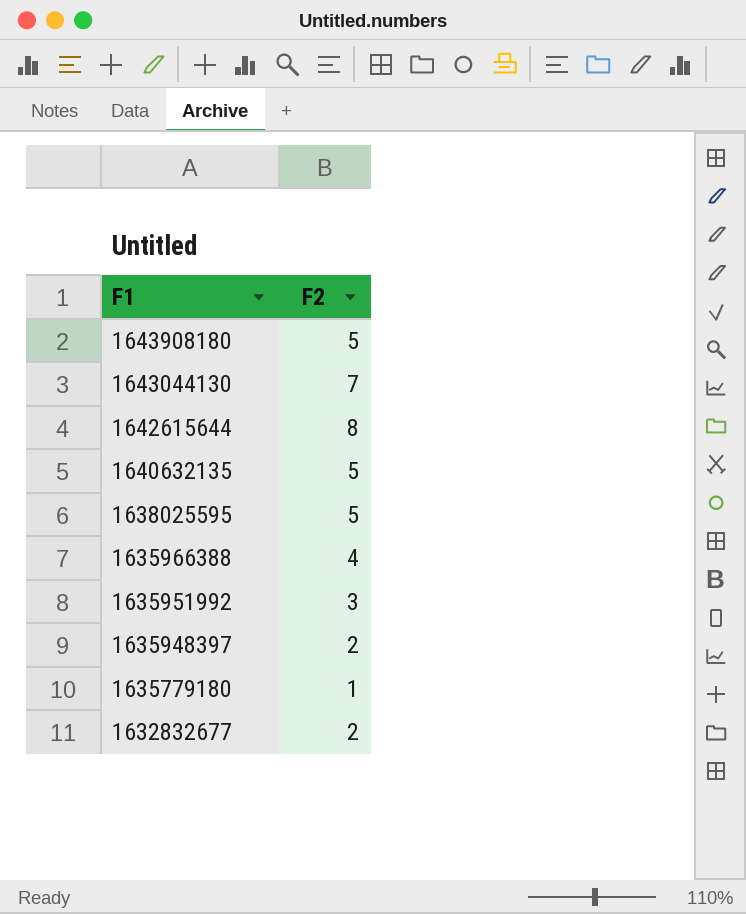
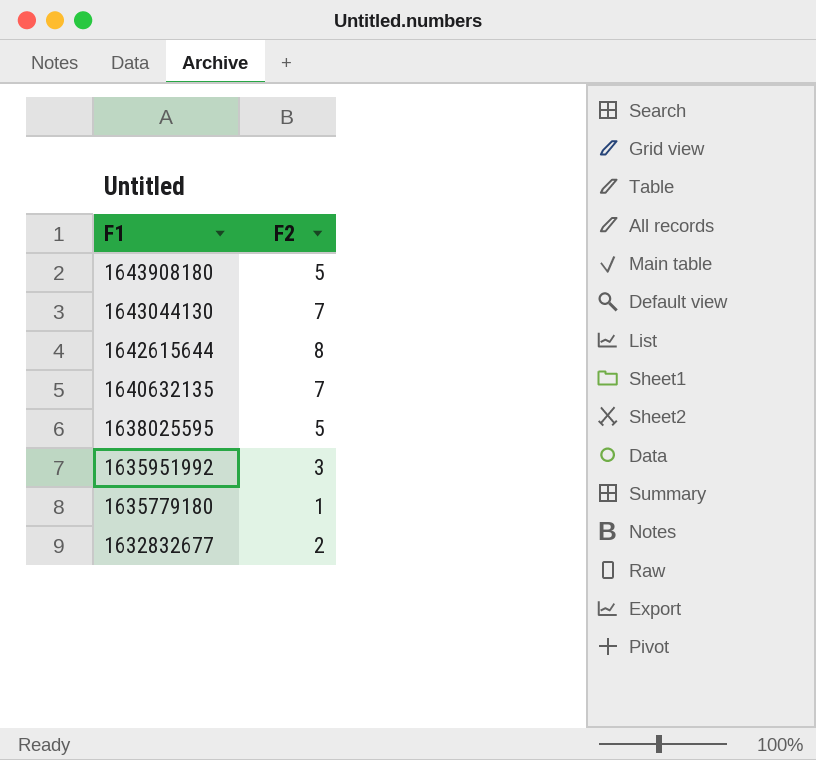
row 1635966388: 4 -> none
row 1635948397: 2 -> none
1640632135 | F2: 5 -> 7

